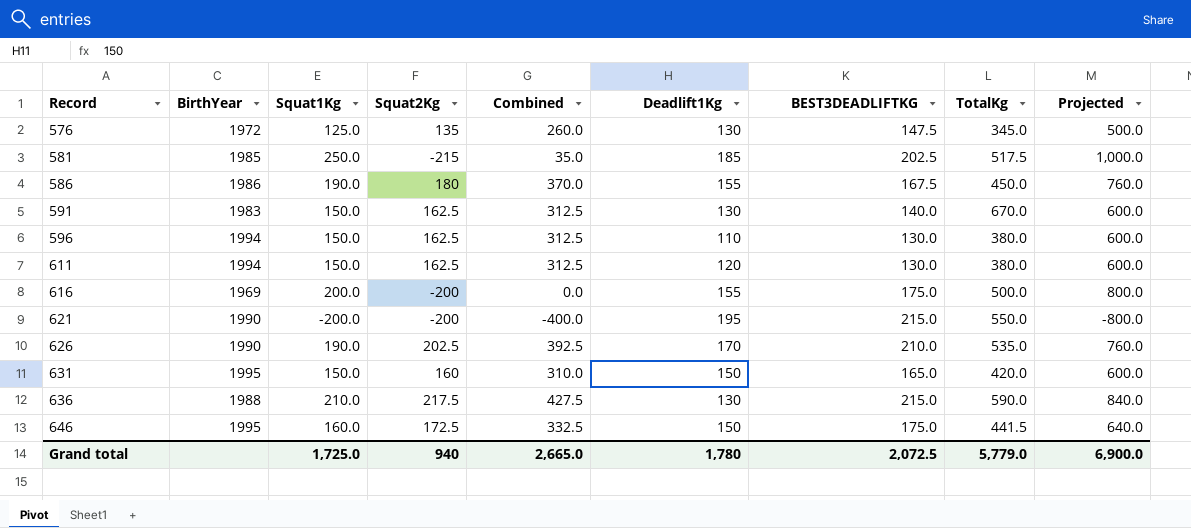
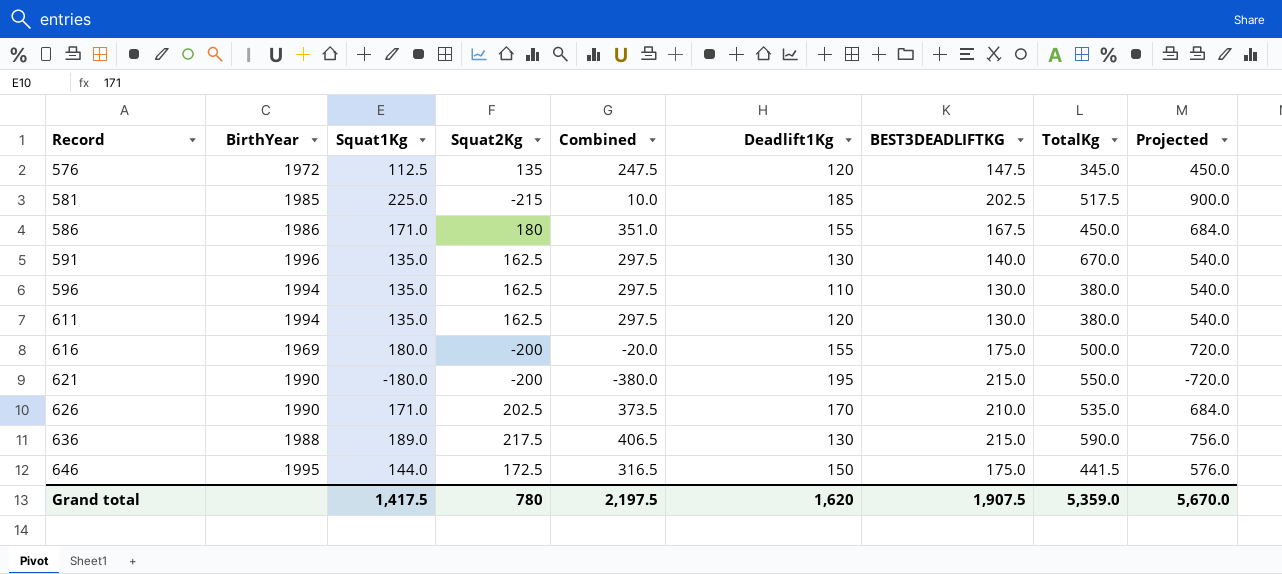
row 631: 1995 | 150.0 | 160 | 310.0 | 150 | 165.0 | 420.0 | 600.0 -> none
576 | Squat1Kg: 125.0 -> 112.5
576 | Combined: 260.0 -> 247.5
576 | Deadlift1Kg: 130 -> 120
576 | Projected: 500.0 -> 450.0
581 | Squat1Kg: 250.0 -> 225.0
581 | Combined: 35.0 -> 10.0
581 | Projected: 1,000.0 -> 900.0
586 | Squat1Kg: 190.0 -> 171.0
586 | Combined: 370.0 -> 351.0
586 | Projected: 760.0 -> 684.0
591 | BirthYear: 1983 -> 1996
591 | Squat1Kg: 150.0 -> 135.0
591 | Combined: 312.5 -> 297.5
591 | Projected: 600.0 -> 540.0
596 | Squat1Kg: 150.0 -> 135.0
596 | Combined: 312.5 -> 297.5
596 | Projected: 600.0 -> 540.0
611 | Squat1Kg: 150.0 -> 135.0
611 | Combined: 312.5 -> 297.5
611 | Projected: 600.0 -> 540.0
616 | Squat1Kg: 200.0 -> 180.0
616 | Combined: 0.0 -> -20.0
616 | Projected: 800.0 -> 720.0
621 | Squat1Kg: -200.0 -> -180.0
621 | Combined: -400.0 -> -380.0
621 | Projected: -800.0 -> -720.0
626 | Squat1Kg: 190.0 -> 171.0
626 | Combined: 392.5 -> 373.5
626 | Projected: 760.0 -> 684.0
636 | Squat1Kg: 210.0 -> 189.0
636 | Combined: 427.5 -> 406.5
636 | Projected: 840.0 -> 756.0
646 | Squat1Kg: 160.0 -> 144.0
646 | Combined: 332.5 -> 316.5
646 | Projected: 640.0 -> 576.0
Grand total | Squat1Kg: 1,725.0 -> 1,417.5
Grand total | Squat2Kg: 940 -> 780
Grand total | Combined: 2,665.0 -> 2,197.5
Grand total | Deadlift1Kg: 1,780 -> 1,620
Grand total | BEST3DEADLIFTKG: 2,072.5 -> 1,907.5
Grand total | TotalKg: 5,779.0 -> 5,359.0
Grand total | Projected: 6,900.0 -> 5,670.0

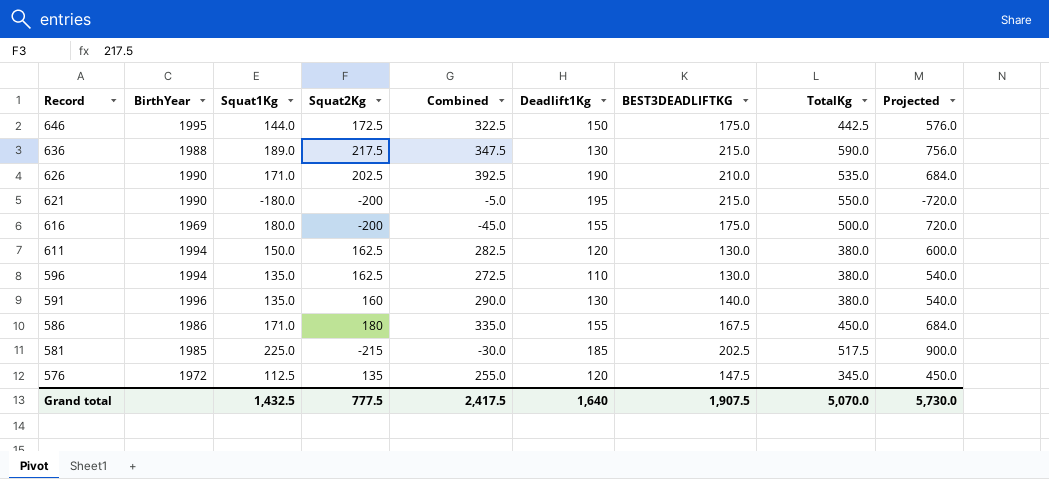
row order: Record ascending -> Record descending
column Combined | formula: [Squat1Kg] + [Squat2Kg] -> [Squat2Kg] + [Deadlift1Kg]
646 | TotalKg: 441.5 -> 442.5
626 | Deadlift1Kg: 170 -> 190
611 | Squat1Kg: 135.0 -> 150.0
611 | Projected: 540.0 -> 600.0
591 | Squat2Kg: 162.5 -> 160
591 | TotalKg: 670.0 -> 380.0
Grand total | Squat1Kg: 1,417.5 -> 1,432.5
Grand total | Squat2Kg: 780 -> 777.5
Grand total | Combined: 2,197.5 -> 2,417.5
Grand total | Deadlift1Kg: 1,620 -> 1,640
Grand total | TotalKg: 5,359.0 -> 5,070.0
Grand total | Projected: 5,670.0 -> 5,730.0

